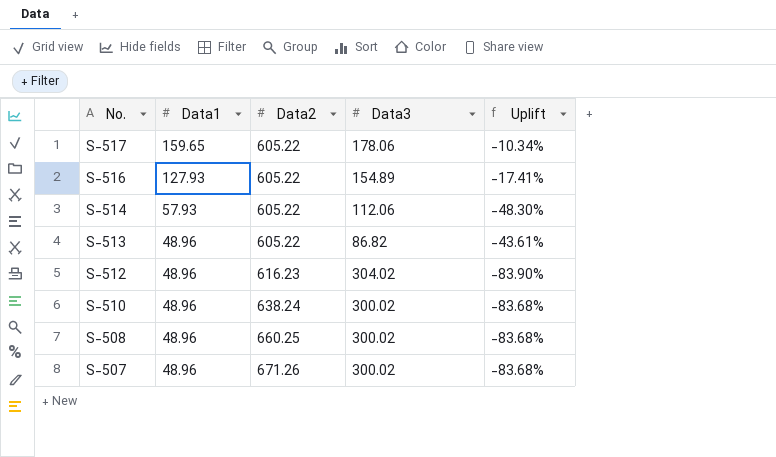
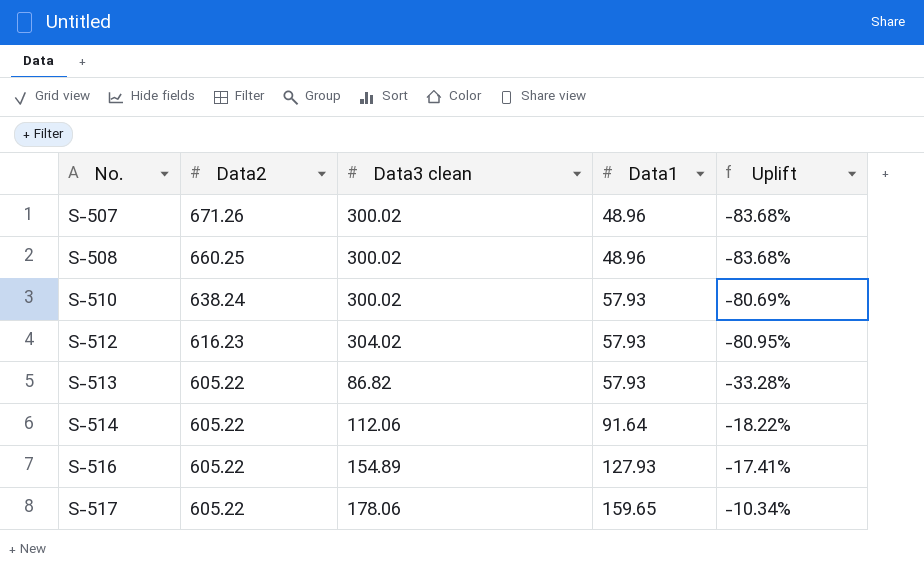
row order: No. descending -> No. ascending
column name: Data3 -> Data3 clean
column Data1 | position: 2 -> 4
S-510 | Data1: 48.96 -> 57.93
S-510 | Uplift: -83.68% -> -80.69%
S-512 | Data1: 48.96 -> 57.93
S-512 | Uplift: -83.90% -> -80.95%
S-513 | Data1: 48.96 -> 57.93
S-513 | Uplift: -43.61% -> -33.28%
S-514 | Data1: 57.93 -> 91.64
S-514 | Uplift: -48.30% -> -18.22%

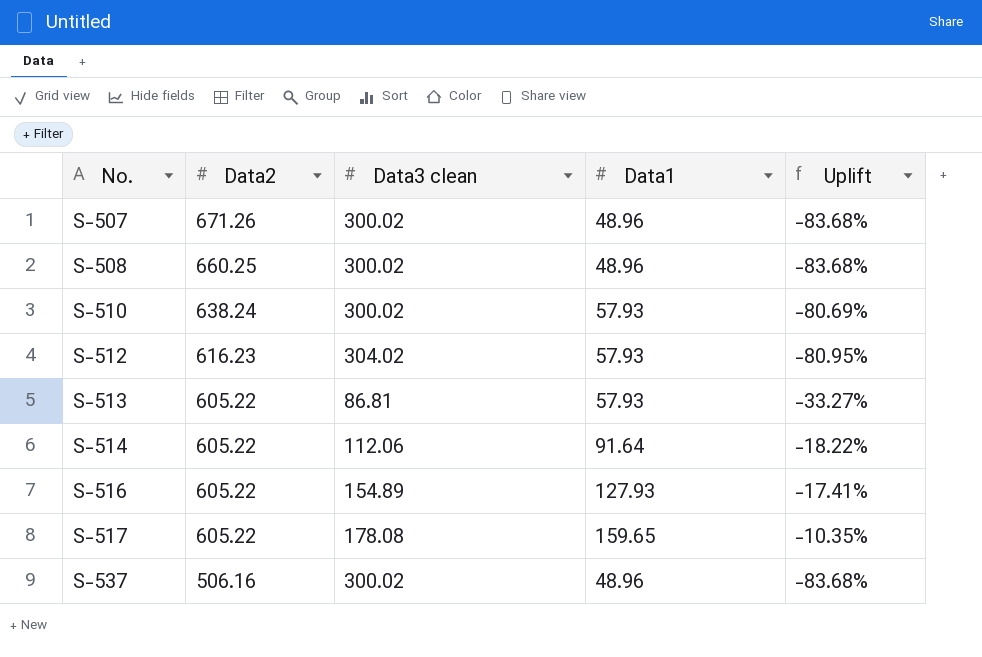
S-513 | Data3 clean: 86.82 -> 86.81
S-513 | Uplift: -33.28% -> -33.27%
S-517 | Data3 clean: 178.06 -> 178.08
S-517 | Uplift: -10.34% -> -10.35%
row S-537: none -> 506.16 | 300.02 | 48.96 | -83.68%

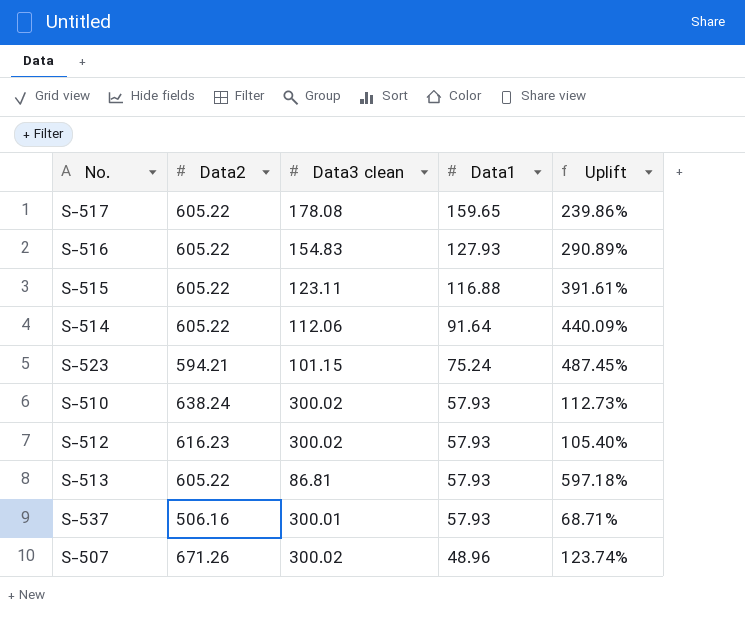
row order: No. ascending -> Data1 descending
column Uplift | formula: ([Data1] - [Data3 clean]) / [Data3 clean] -> ([Data2] - [Data3 clean]) / [Data3 clean]
row S-508: 660.25 | 300.02 | 48.96 | -83.68% -> none
S-516 | Data3 clean: 154.89 -> 154.83
row S-515: none -> 605.22 | 123.11 | 116.88 | 391.61%
row S-523: none -> 594.21 | 101.15 | 75.24 | 487.45%
S-512 | Data3 clean: 304.02 -> 300.02
S-537 | Data3 clean: 300.02 -> 300.01
S-537 | Data1: 48.96 -> 57.93

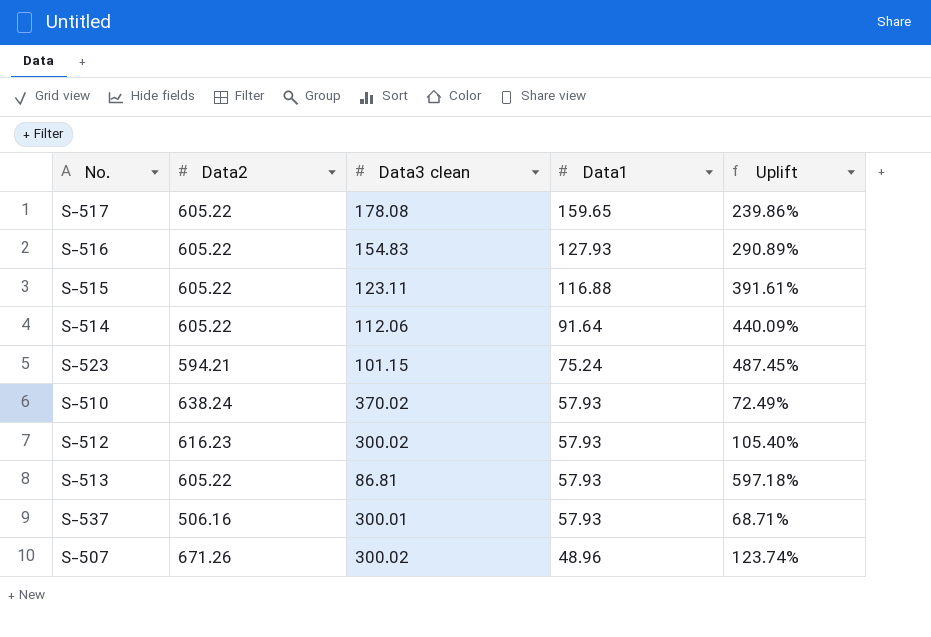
S-510 | Data3 clean: 300.02 -> 370.02
S-510 | Uplift: 112.73% -> 72.49%

